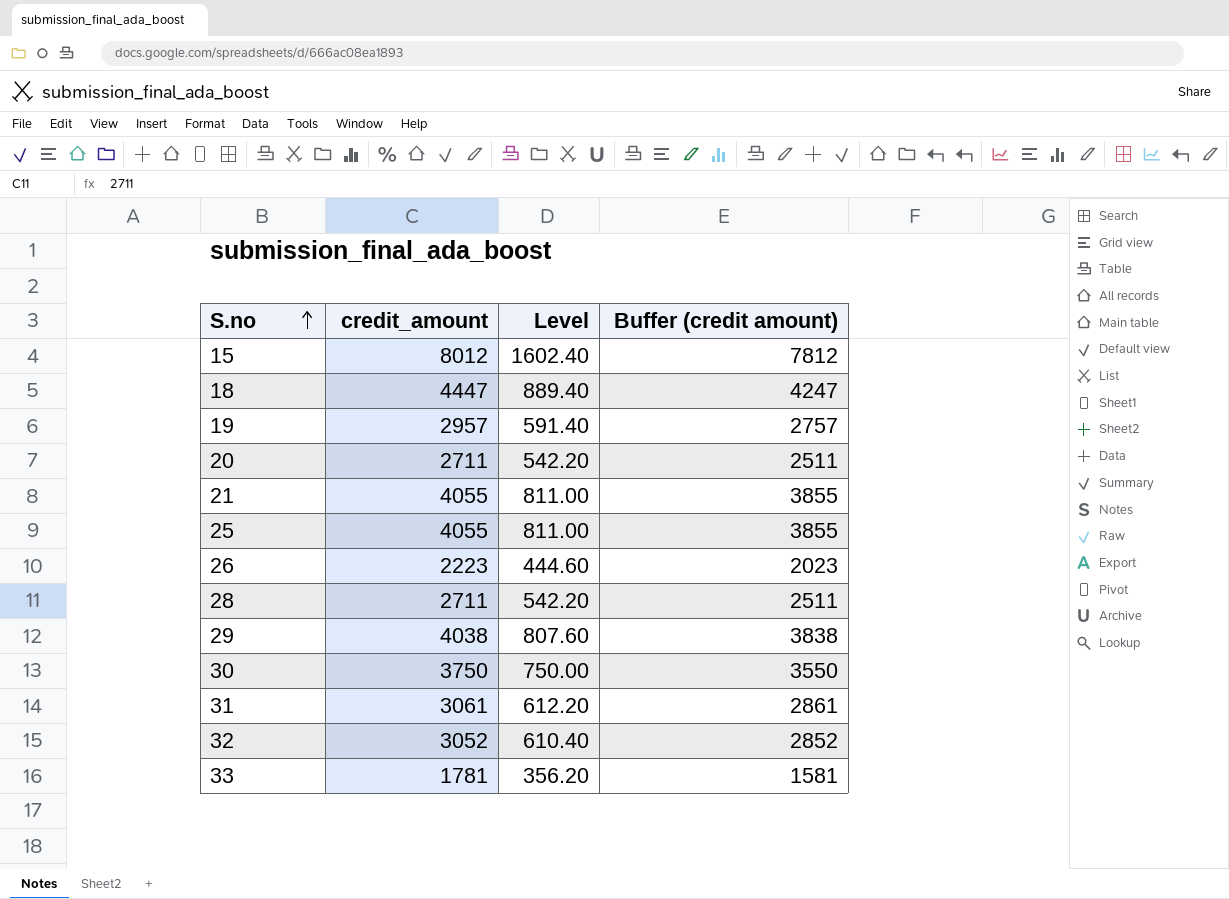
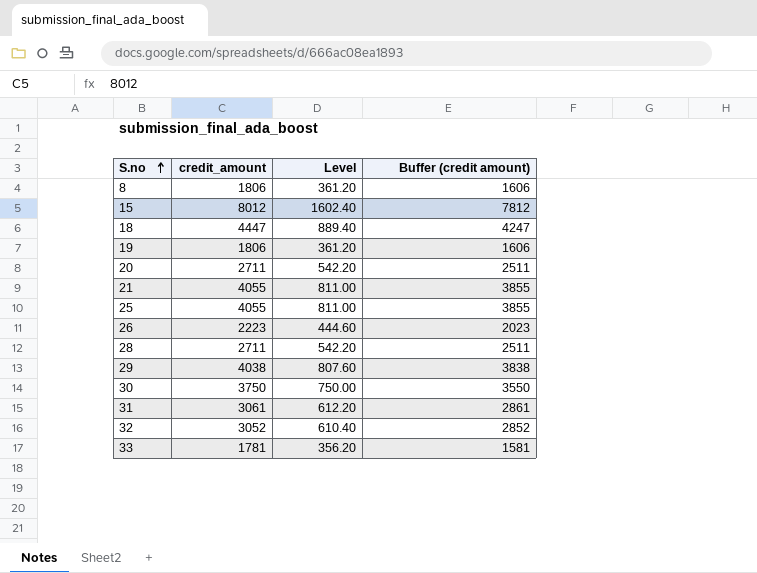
row 8: none -> 1806 | 361.20 | 1606
19 | credit_amount: 2957 -> 1806
19 | Level: 591.40 -> 361.20
19 | Buffer (credit amount): 2757 -> 1606

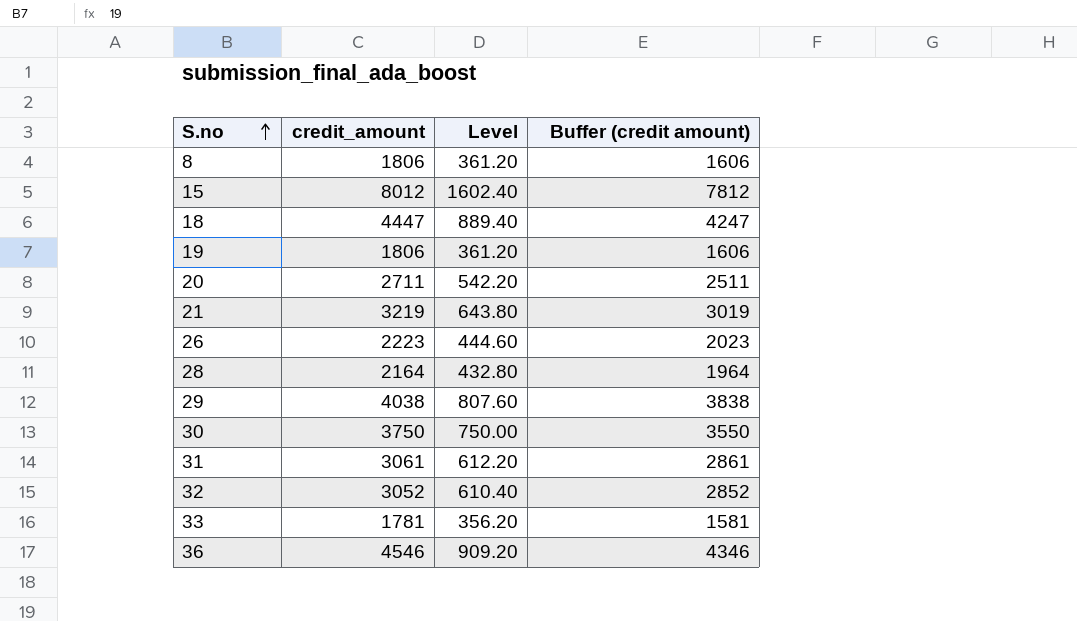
row 25: 4055 | 811.00 | 3855 -> none
21 | credit_amount: 4055 -> 3219
21 | Level: 811.00 -> 643.80
21 | Buffer (credit amount): 3855 -> 3019
28 | credit_amount: 2711 -> 2164
28 | Level: 542.20 -> 432.80
28 | Buffer (credit amount): 2511 -> 1964
row 36: none -> 4546 | 909.20 | 4346

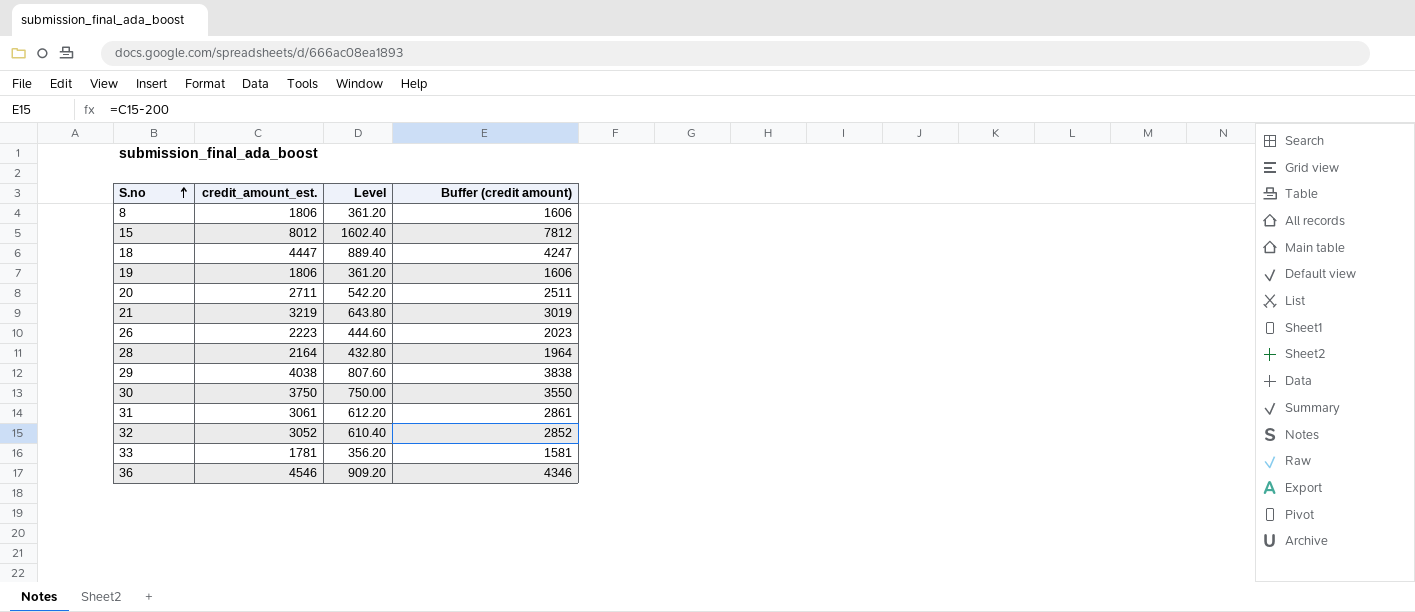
column name: credit_amount -> credit_amount_est.

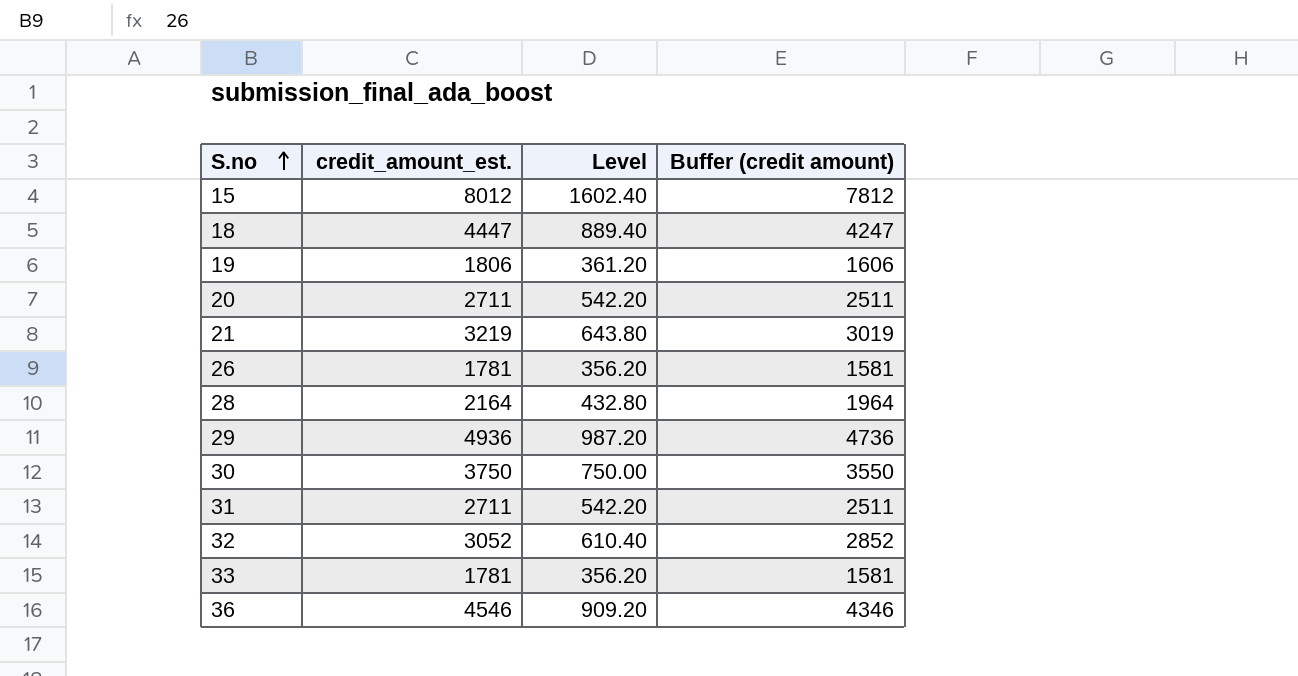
row 8: 1806 | 361.20 | 1606 -> none
26 | credit_amount_est.: 2223 -> 1781
26 | Level: 444.60 -> 356.20
26 | Buffer (credit amount): 2023 -> 1581
29 | credit_amount_est.: 4038 -> 4936
29 | Level: 807.60 -> 987.20
29 | Buffer (credit amount): 3838 -> 4736
31 | credit_amount_est.: 3061 -> 2711
31 | Level: 612.20 -> 542.20
31 | Buffer (credit amount): 2861 -> 2511

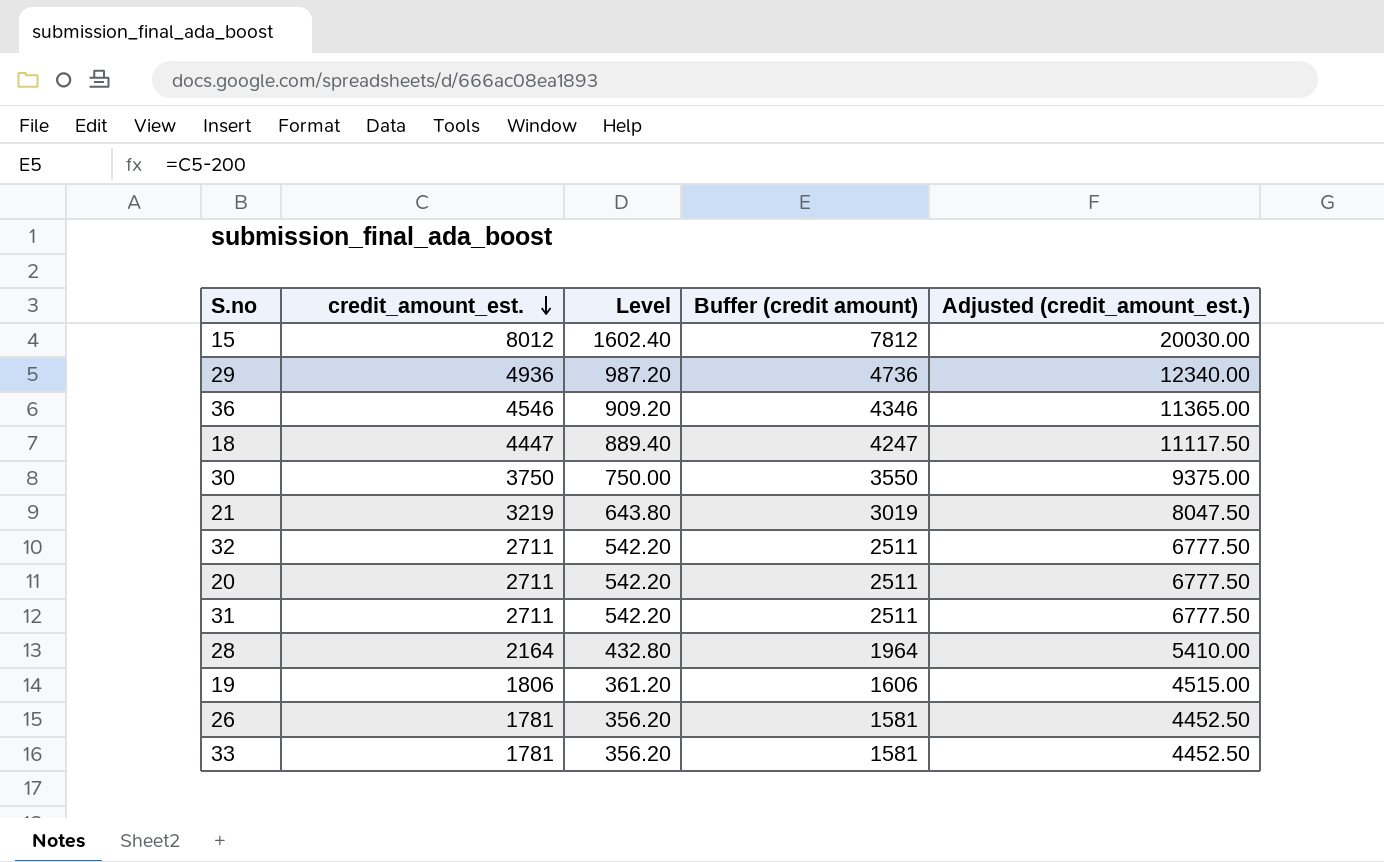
row order: S.no ascending -> credit_amount_est. descending
column Adjusted (credit_amount_est.) | formula: none -> [credit_amount_est.] * 2.5
32 | credit_amount_est.: 3052 -> 2711
32 | Level: 610.40 -> 542.20
32 | Buffer (credit amount): 2852 -> 2511

